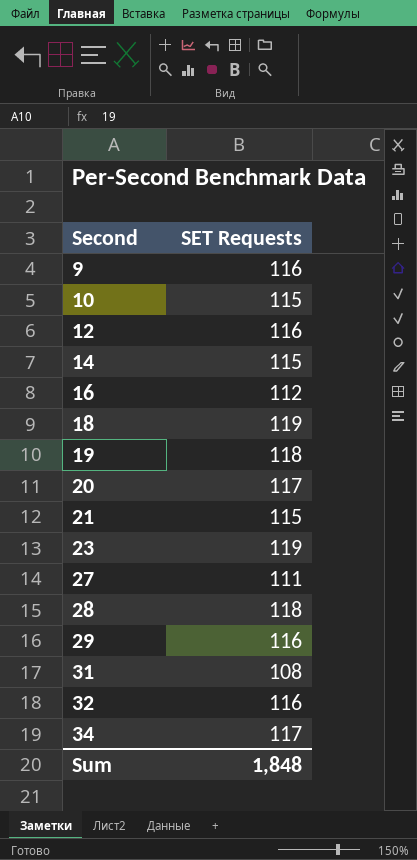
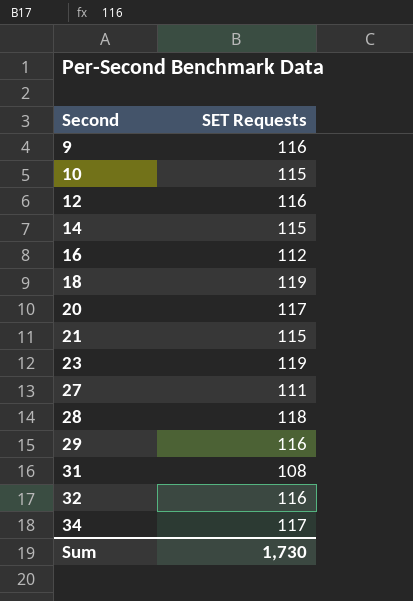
row 19: 118 -> none
Sum | SET Requests: 1,848 -> 1,730

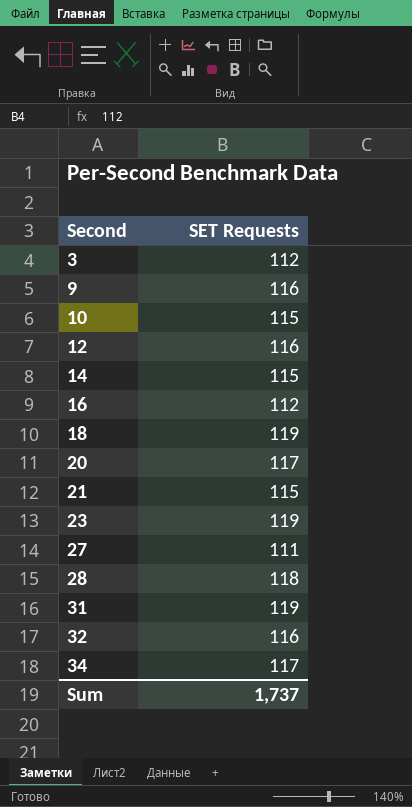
row 29: 116 -> none
row 3: none -> 112
31 | SET Requests: 108 -> 119
Sum | SET Requests: 1,730 -> 1,737

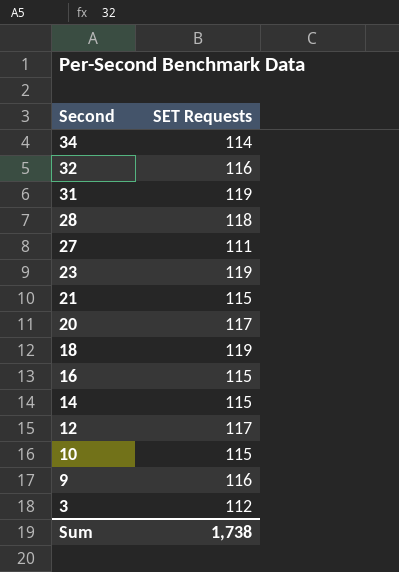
row order: Second ascending -> Second descending
34 | SET Requests: 117 -> 114
16 | SET Requests: 112 -> 115
12 | SET Requests: 116 -> 117
Sum | SET Requests: 1,737 -> 1,738

